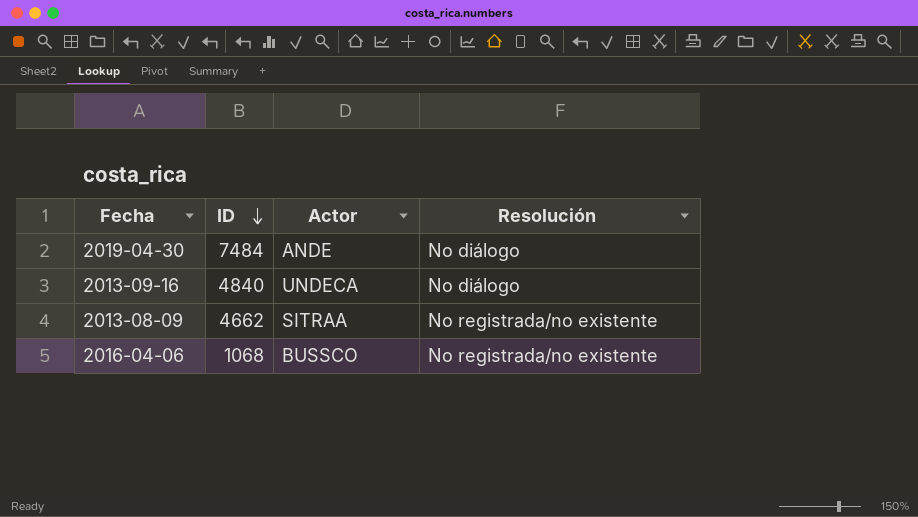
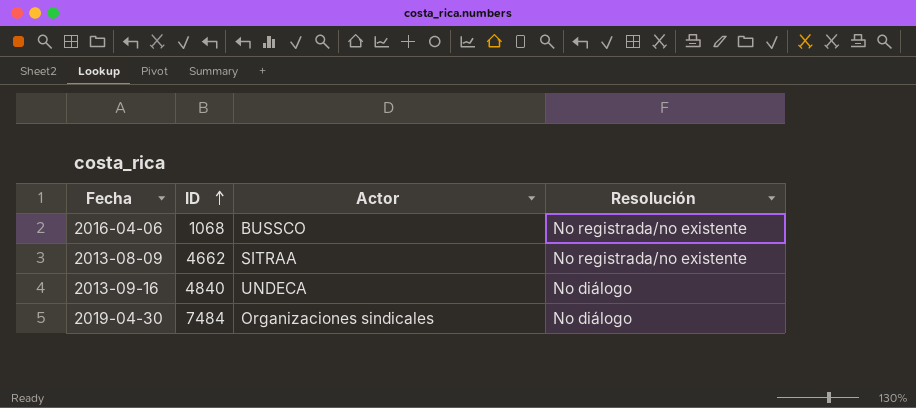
row order: ID descending -> ID ascending
2019-04-30 | Actor: ANDE -> Organizaciones sindicales

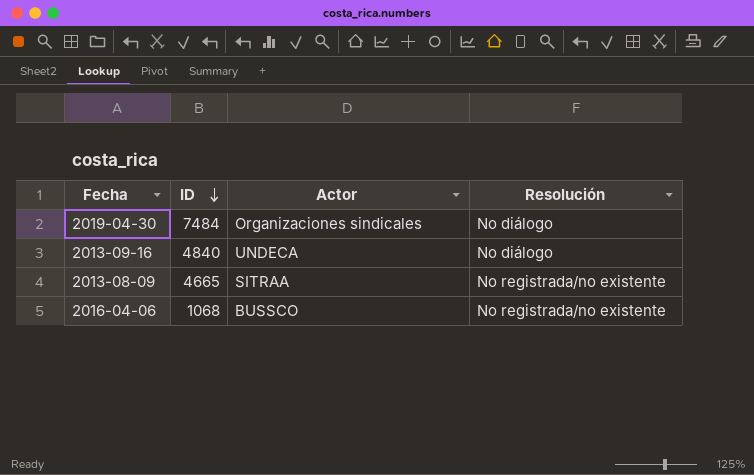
row order: ID ascending -> ID descending
2013-08-09 | ID: 4662 -> 4665

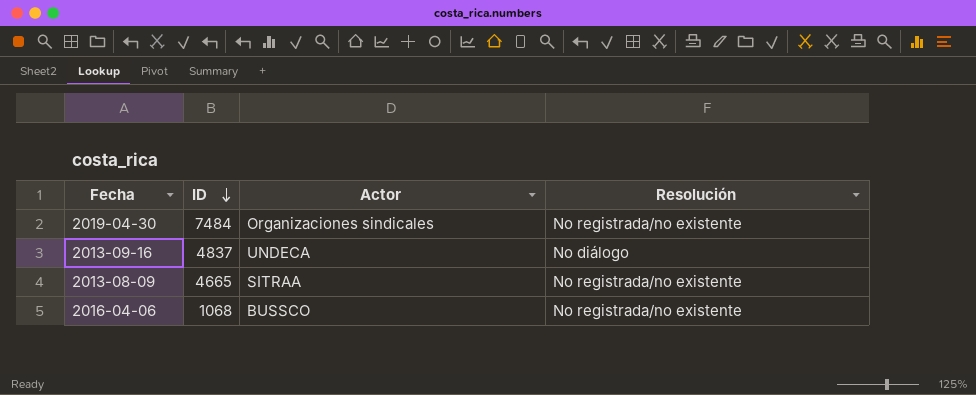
2019-04-30 | Resolución: No diálogo -> No registrada/no existente
2013-09-16 | ID: 4840 -> 4837

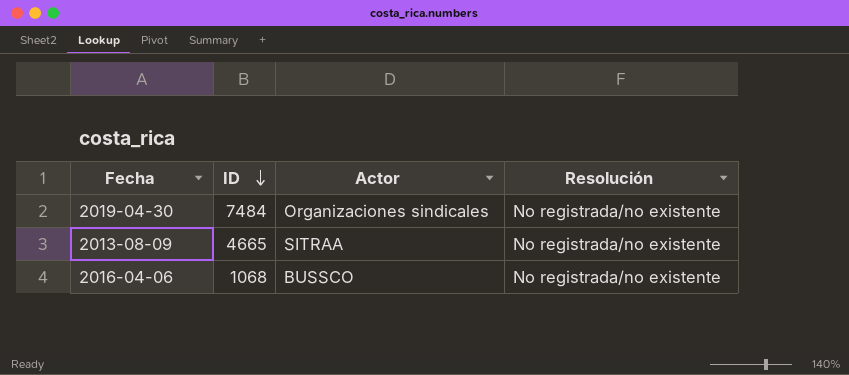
row 2013-09-16: 4837 | UNDECA | No diálogo -> none

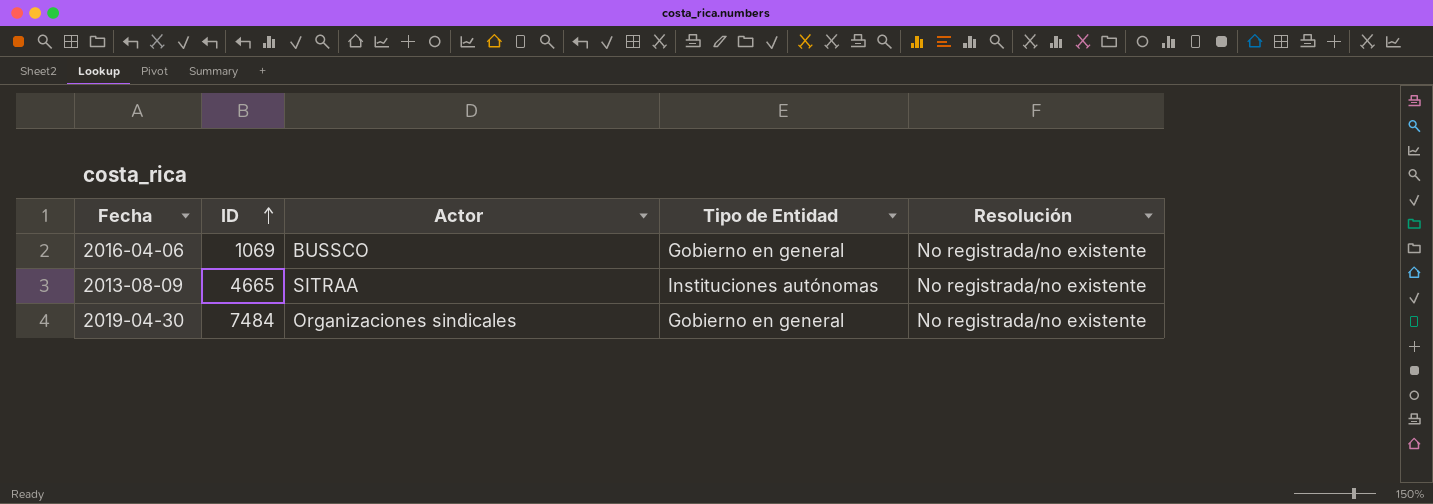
row order: ID descending -> ID ascending
column Tipo de Entidad | position: none -> 4
2016-04-06 | ID: 1068 -> 1069

